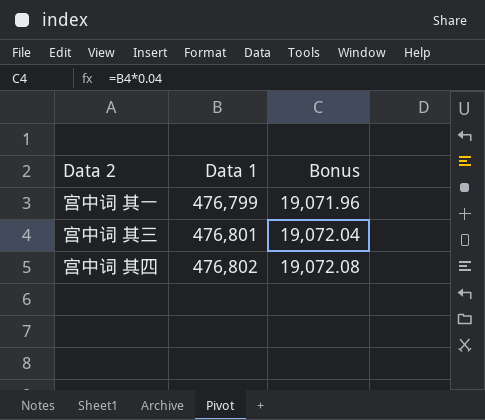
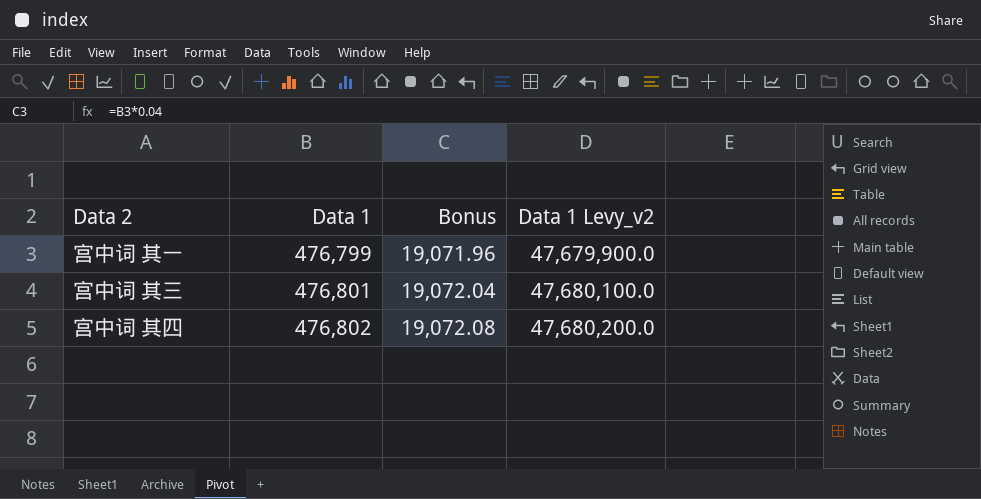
column Data 1 Levy_v2 | formula: none -> [Data 1] * 100

